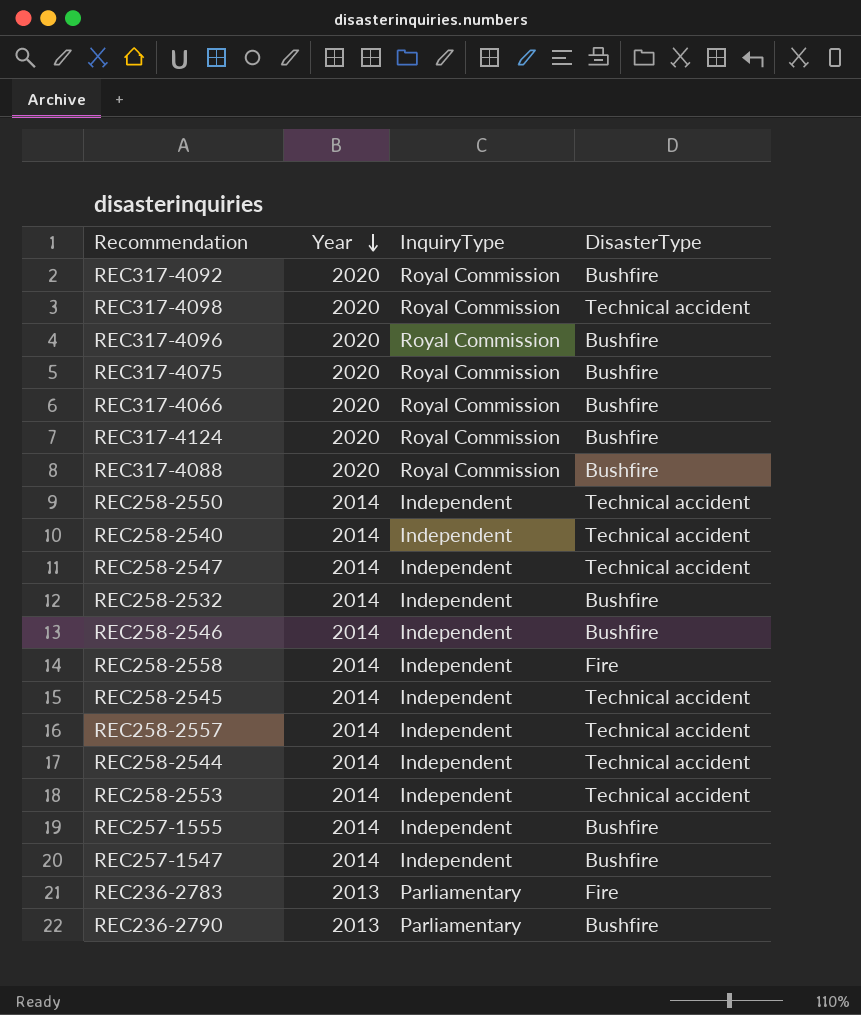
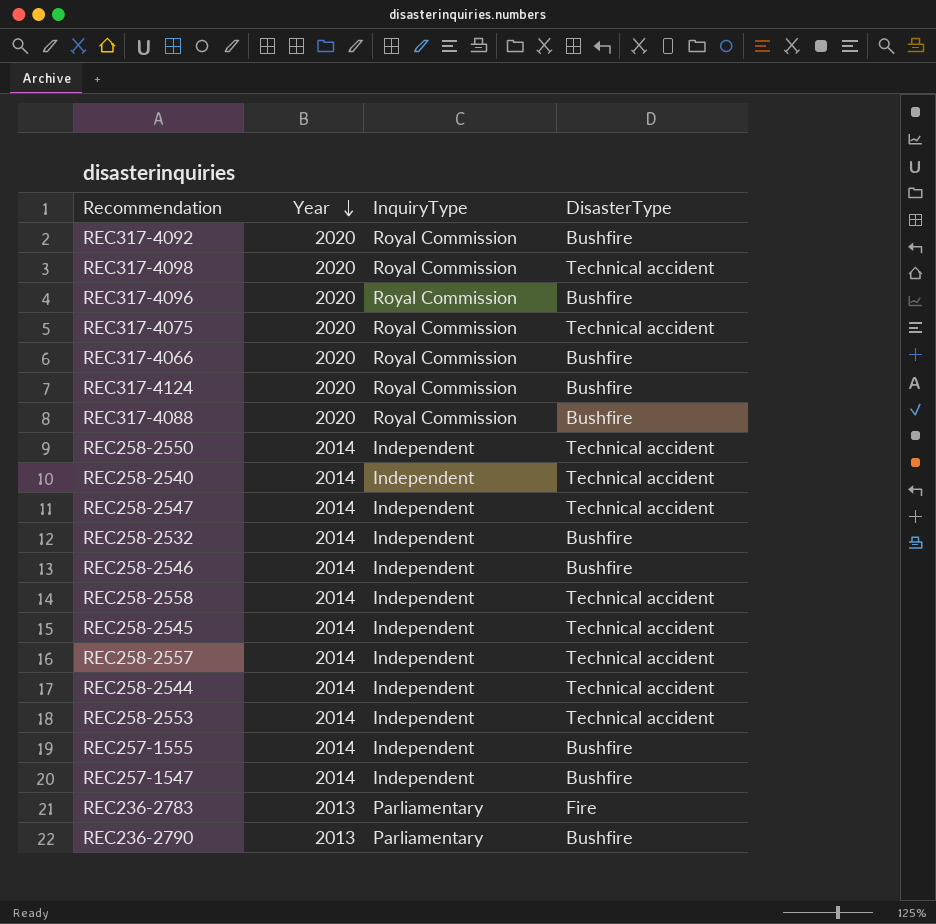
REC317-4075 | DisasterType: Bushfire -> Technical accident
REC258-2558 | DisasterType: Fire -> Technical accident

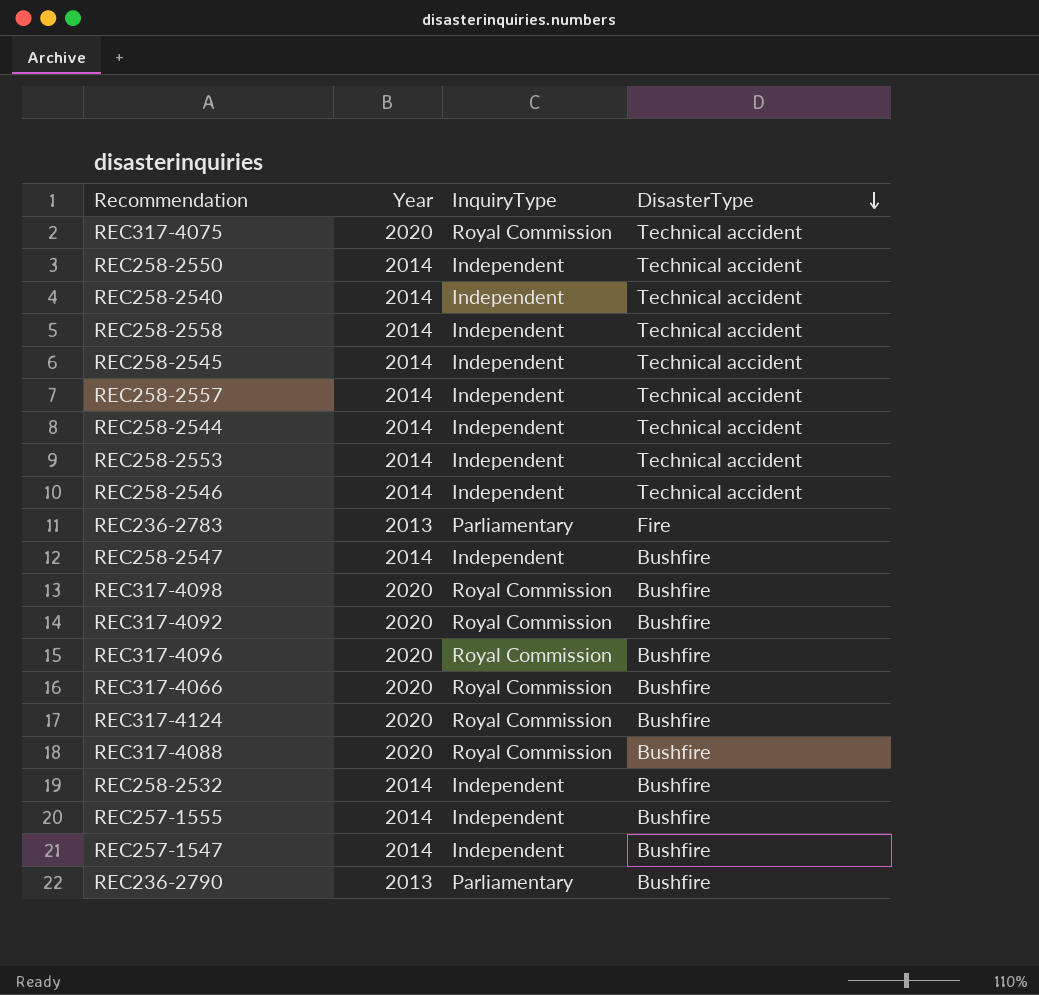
row order: Year descending -> DisasterType descending
REC258-2546 | DisasterType: Bushfire -> Technical accident
REC258-2547 | DisasterType: Technical accident -> Bushfire
REC317-4098 | DisasterType: Technical accident -> Bushfire

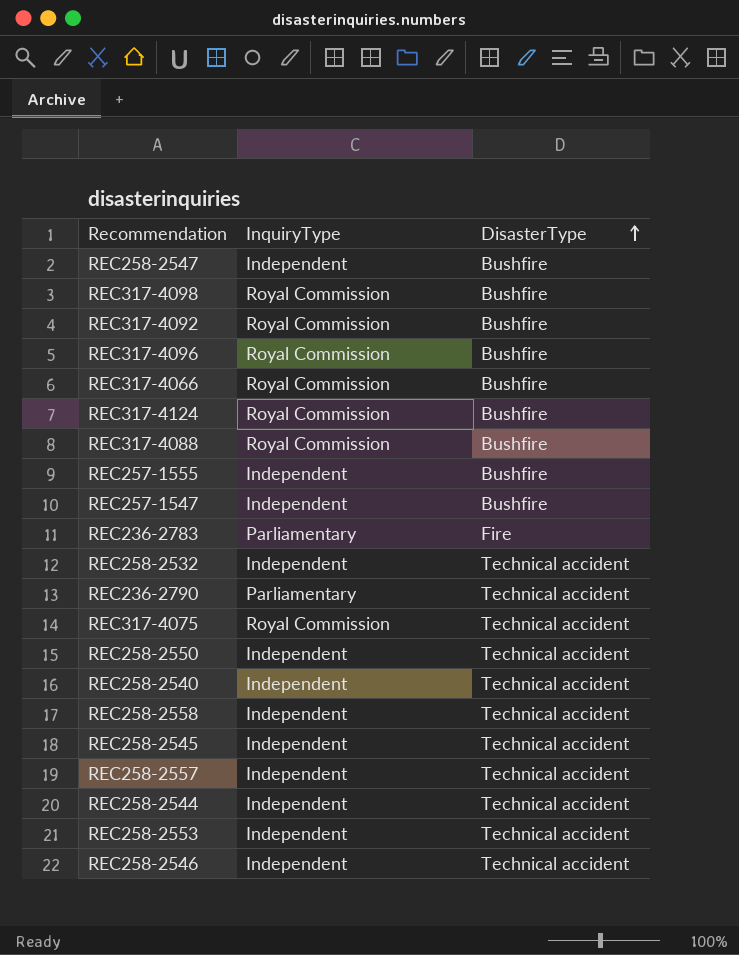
row order: DisasterType descending -> DisasterType ascending
column Year | position: 2 -> none
REC258-2532 | DisasterType: Bushfire -> Technical accident
REC236-2790 | DisasterType: Bushfire -> Technical accident

